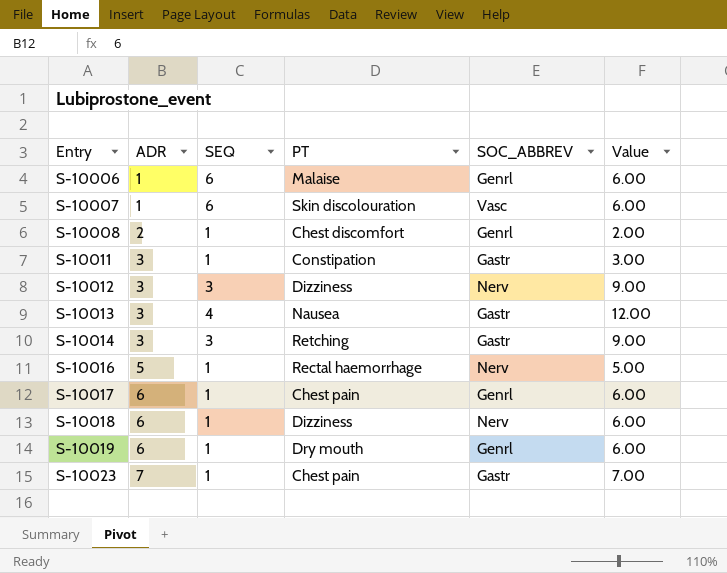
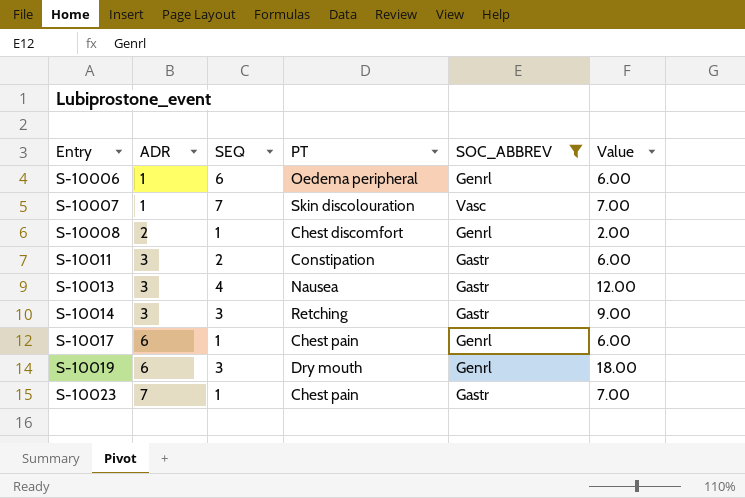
filter: none -> SOC_ABBREV != Nerv
S-10006 | PT: Malaise -> Oedema peripheral
S-10007 | SEQ: 6 -> 7
S-10007 | Value: 6.00 -> 7.00
S-10011 | SEQ: 1 -> 2
S-10011 | Value: 3.00 -> 6.00
S-10019 | SEQ: 1 -> 3
S-10019 | Value: 6.00 -> 18.00

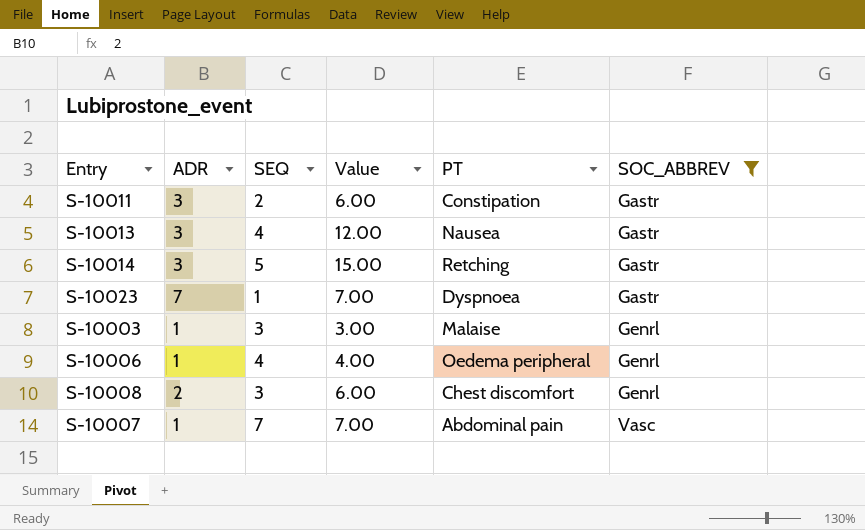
row order: Entry ascending -> SOC_ABBREV ascending
column Value | position: 6 -> 4
row S-10017: 6 | 1 | Chest pain | Genrl | 6.00 -> none
row S-10019: 6 | 3 | Dry mouth | Genrl | 18.00 -> none
S-10014 | SEQ: 3 -> 5
S-10014 | Value: 9.00 -> 15.00
S-10023 | PT: Chest pain -> Dyspnoea
row S-10003: none -> 1 | 3 | 3.00 | Malaise | Genrl
S-10006 | SEQ: 6 -> 4
S-10006 | Value: 6.00 -> 4.00
S-10008 | SEQ: 1 -> 3
S-10008 | Value: 2.00 -> 6.00
S-10007 | PT: Skin discolouration -> Abdominal pain

